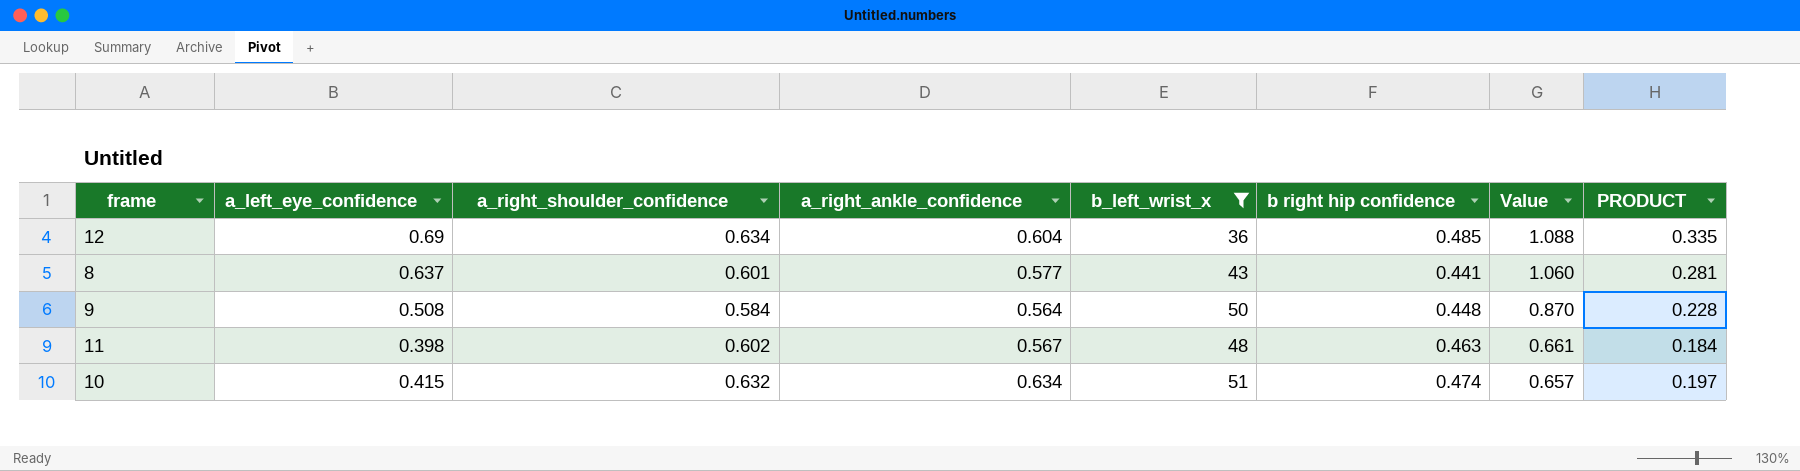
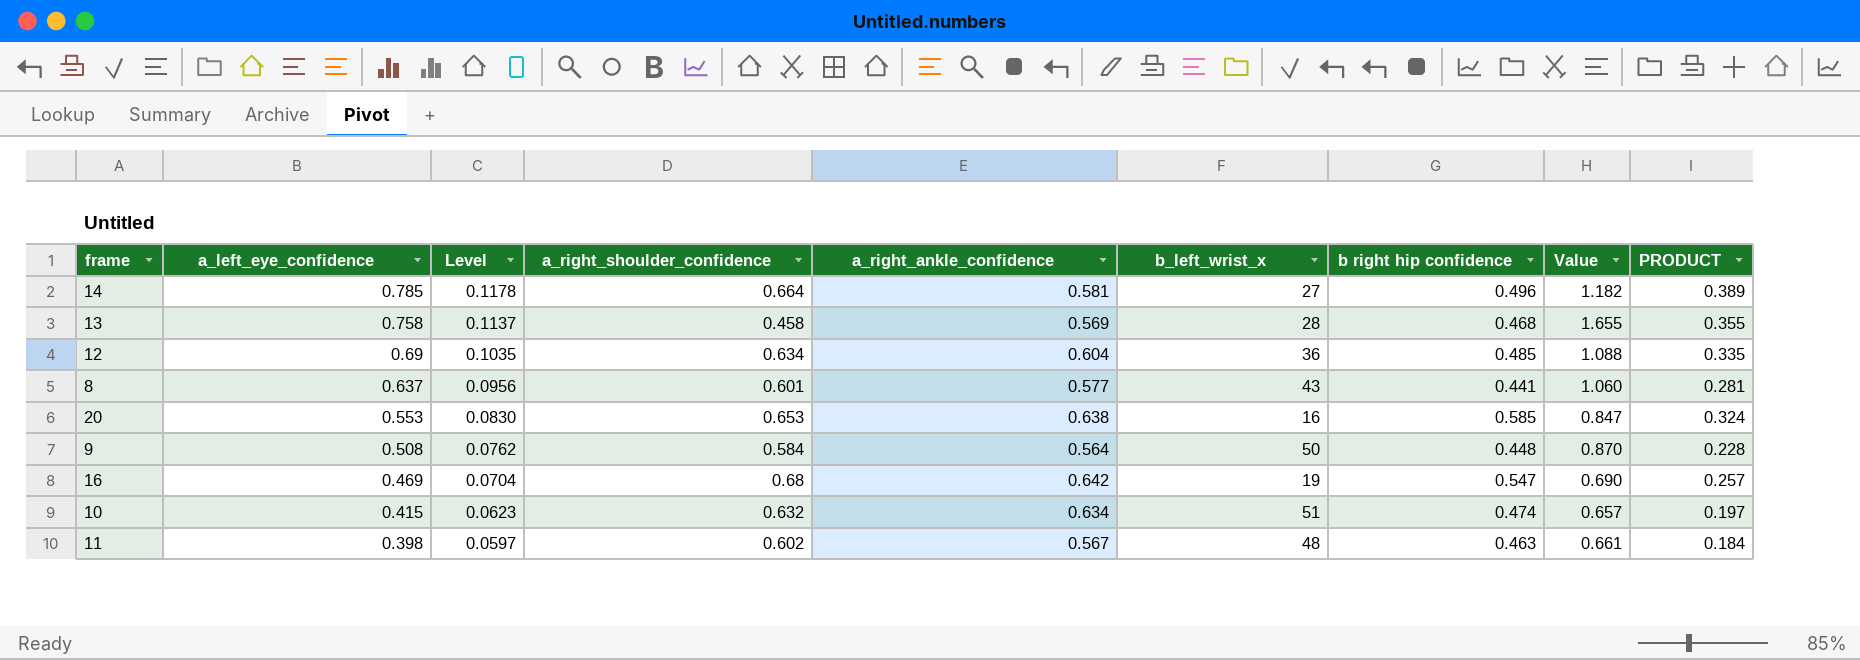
filter: b_left_wrist_x >= 36 -> none
row order: Value descending -> a_left_eye_confidence descending
column Level | formula: none -> [a_left_eye_confidence] * 0.15

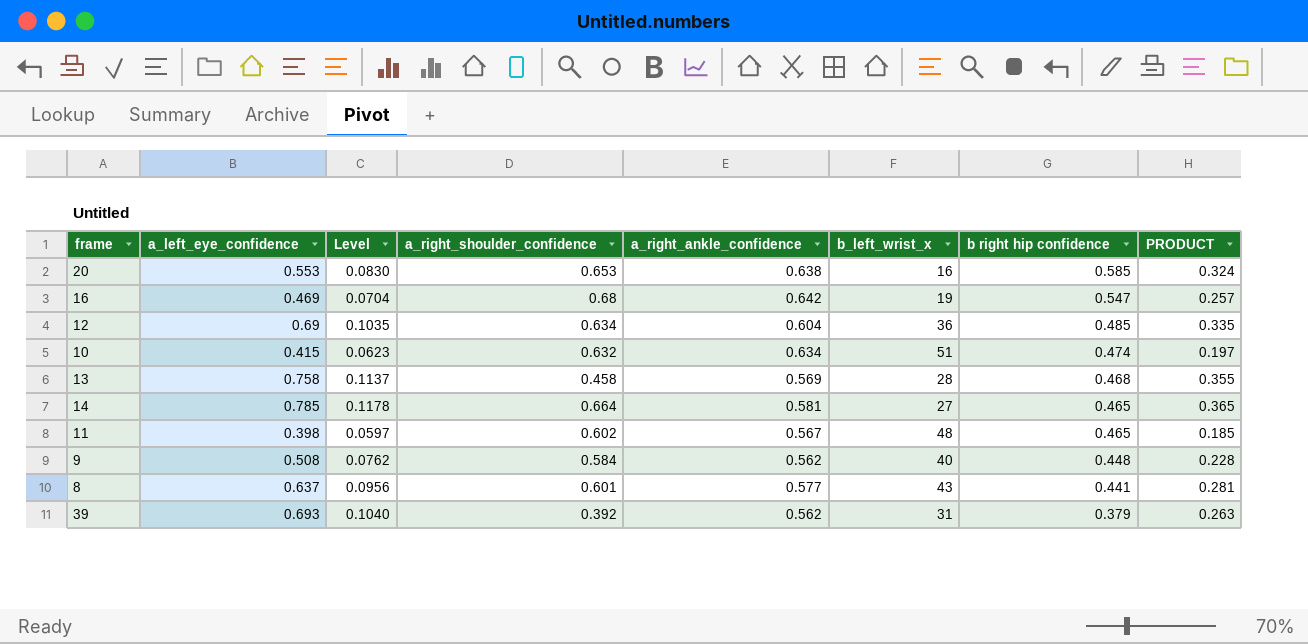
row order: a_left_eye_confidence descending -> b right hip confidence descending
column Value | formula: [a_left_eye_confidence] / [a_right_shoulder_confidence] -> none
14 | b right hip confidence: 0.496 -> 0.465
14 | PRODUCT: 0.389 -> 0.365
11 | b right hip confidence: 0.463 -> 0.465
11 | PRODUCT: 0.184 -> 0.185
9 | a_right_ankle_confidence: 0.564 -> 0.562
9 | b_left_wrist_x: 50 -> 40
row 39: none -> 0.693 | 0.1040 | 0.392 | 0.562 | 31 | 0.379 | 0.263

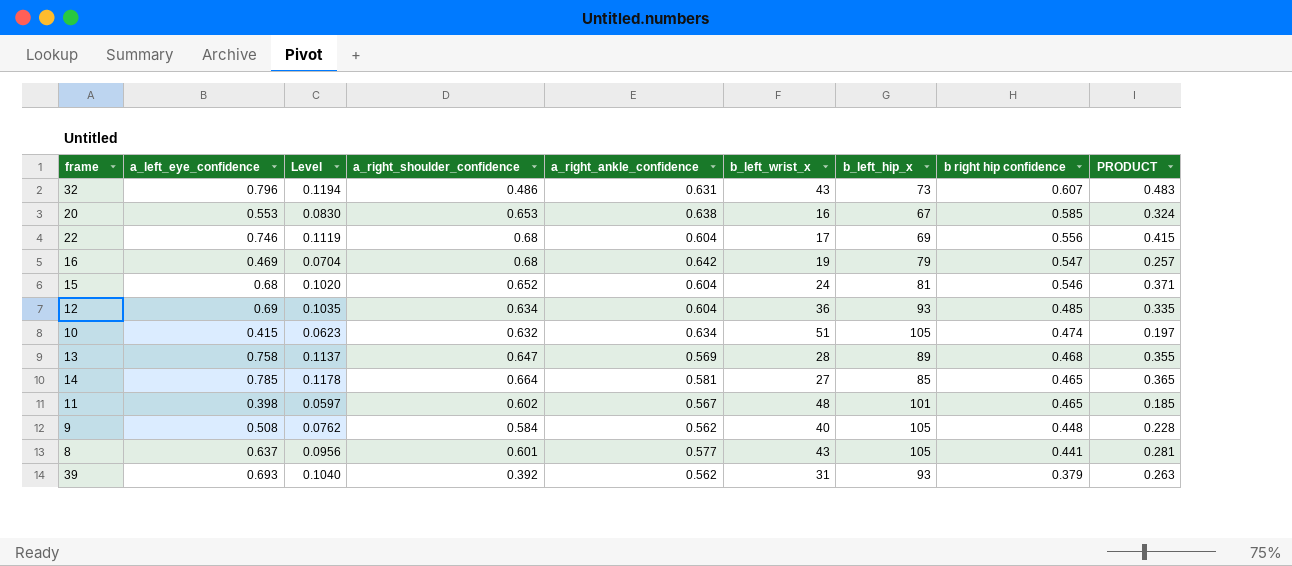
column b_left_hip_x | position: none -> 7
row 32: none -> 0.796 | 0.1194 | 0.486 | 0.631 | 43 | 73 | 0.607 | 0.483
row 22: none -> 0.746 | 0.1119 | 0.68 | 0.604 | 17 | 69 | 0.556 | 0.415
row 15: none -> 0.68 | 0.1020 | 0.652 | 0.604 | 24 | 81 | 0.546 | 0.371
13 | a_right_shoulder_confidence: 0.458 -> 0.647

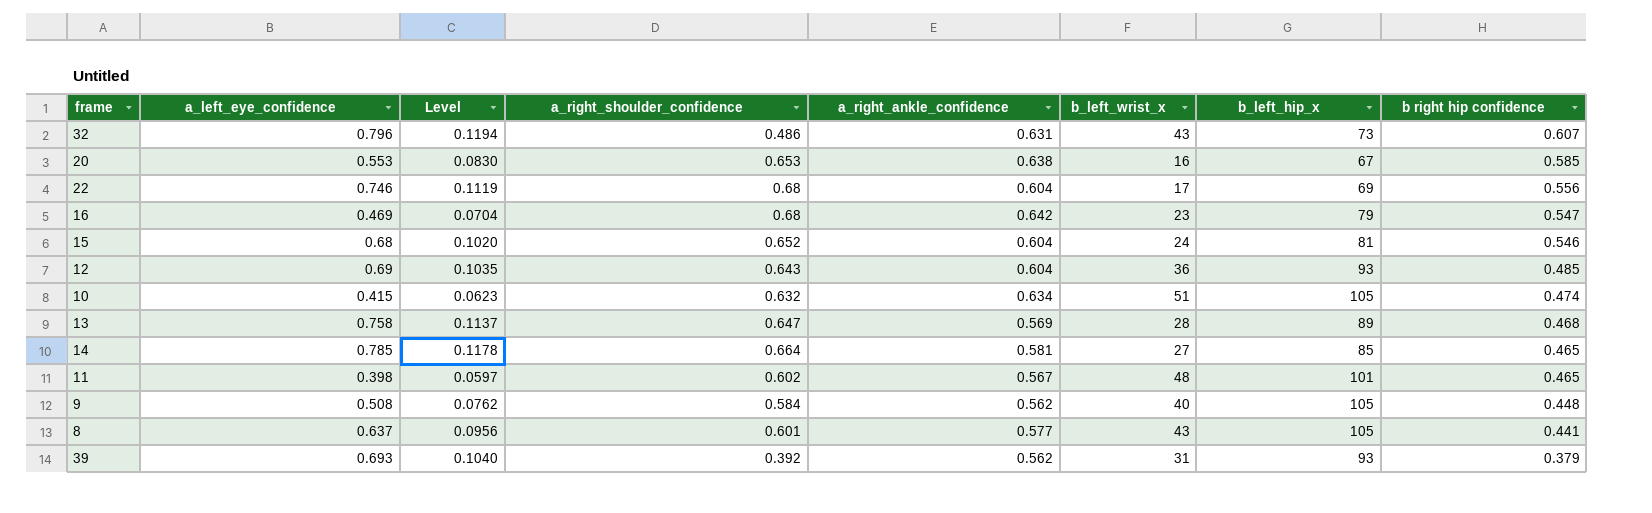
column PRODUCT | formula: [a_left_eye_confidence] * [b right hip confidence] -> none
16 | b_left_wrist_x: 19 -> 23
12 | a_right_shoulder_confidence: 0.634 -> 0.643

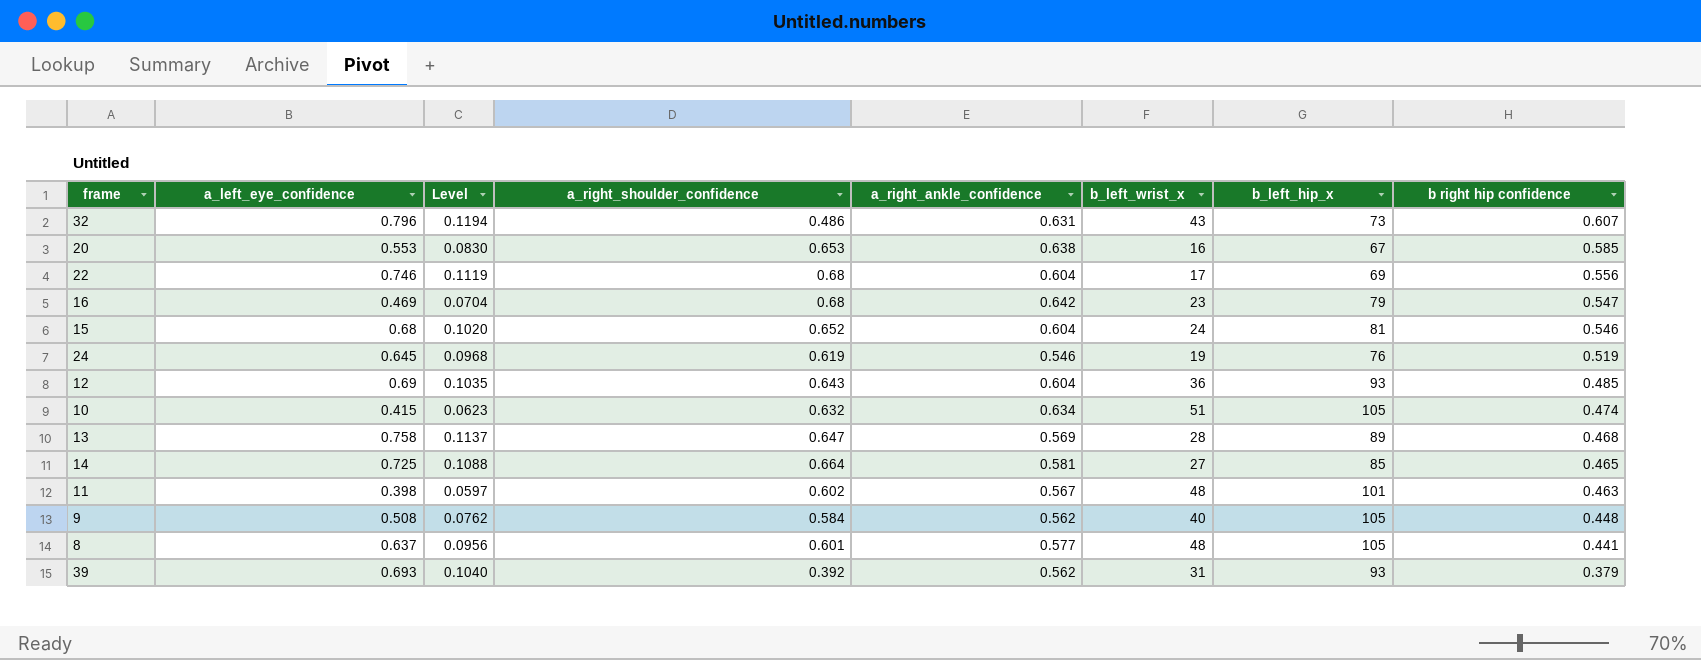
row 24: none -> 0.645 | 0.0968 | 0.619 | 0.546 | 19 | 76 | 0.519
14 | a_left_eye_confidence: 0.785 -> 0.725
14 | Level: 0.1178 -> 0.1088
11 | b right hip confidence: 0.465 -> 0.463
8 | b_left_wrist_x: 43 -> 48

